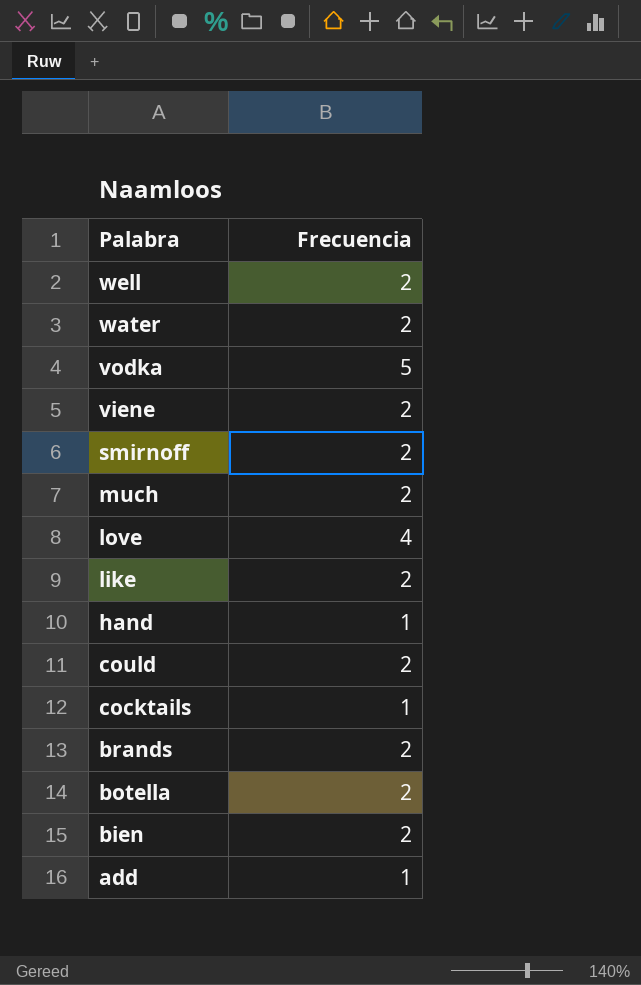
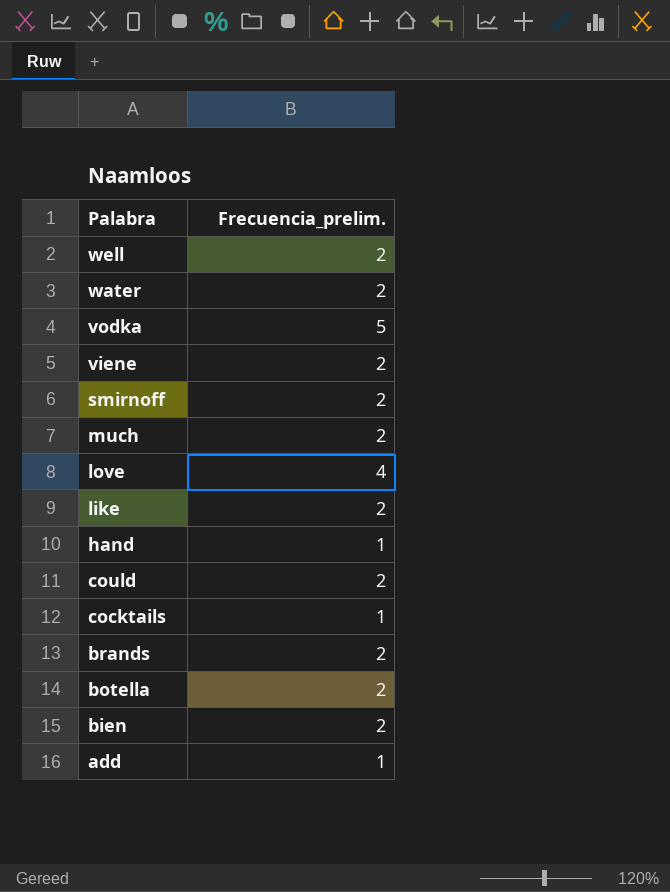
column name: Frecuencia -> Frecuencia_prelim.

